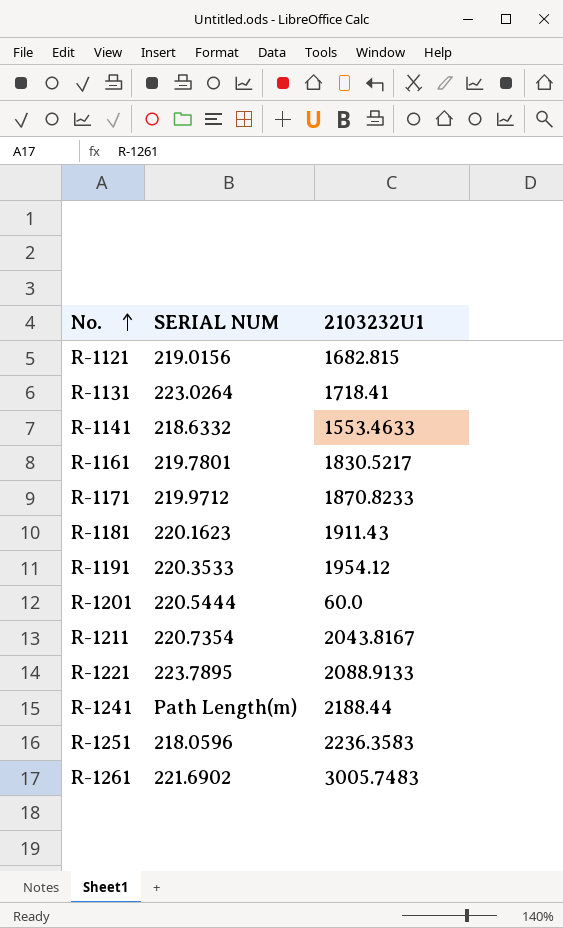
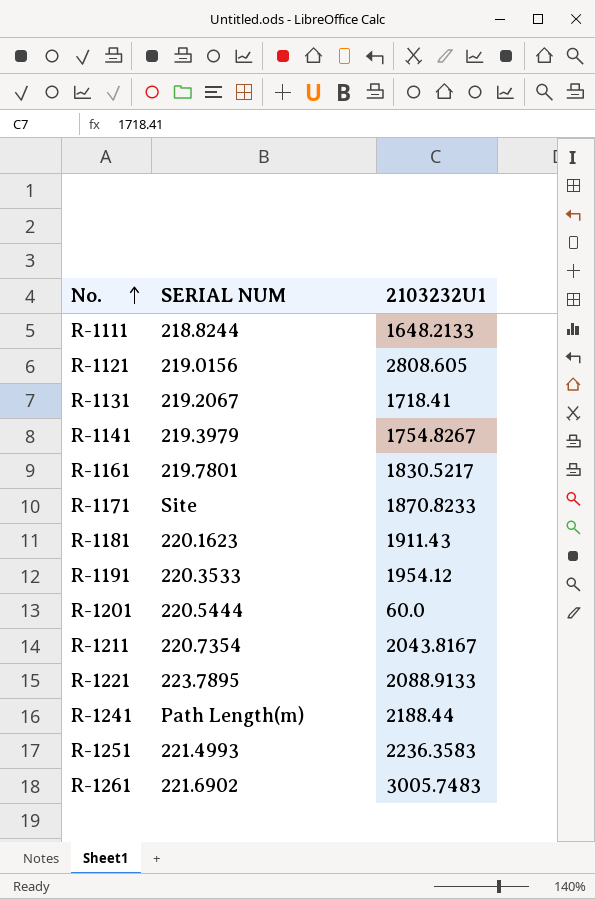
row R-1111: none -> 218.8244 | 1648.2133
R-1121 | 2103232U1: 1682.815 -> 2808.605
R-1131 | SERIAL NUM: 223.0264 -> 219.2067
R-1141 | SERIAL NUM: 218.6332 -> 219.3979
R-1141 | 2103232U1: 1553.4633 -> 1754.8267
R-1171 | SERIAL NUM: 219.9712 -> Site
R-1251 | SERIAL NUM: 218.0596 -> 221.4993

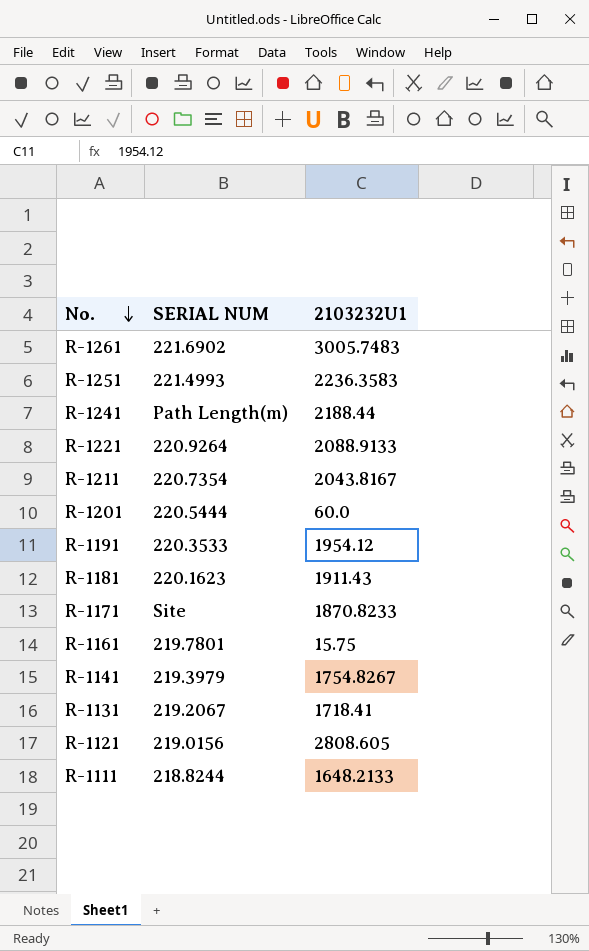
row order: No. ascending -> No. descending
R-1221 | SERIAL NUM: 223.7895 -> 220.9264
R-1161 | 2103232U1: 1830.5217 -> 15.75

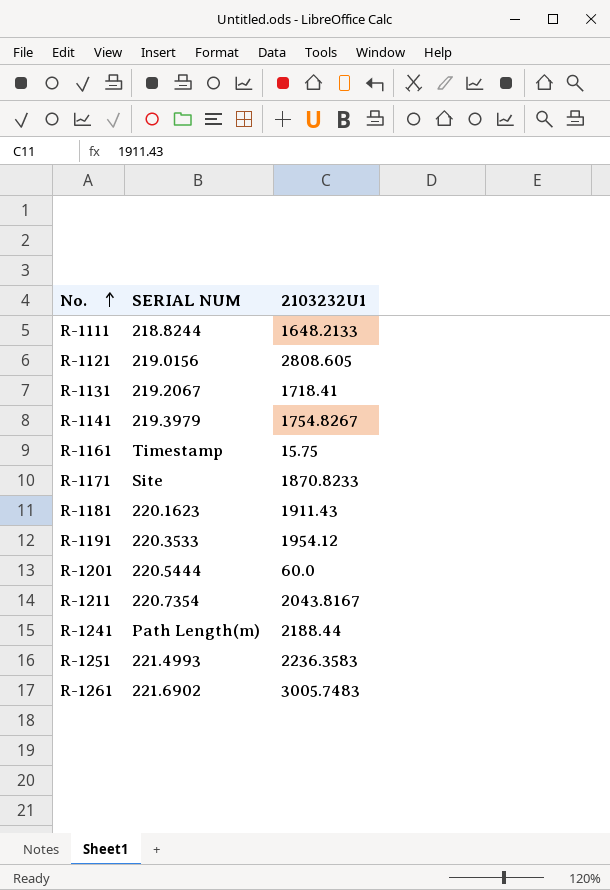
row order: No. descending -> No. ascending
row R-1221: 220.9264 | 2088.9133 -> none
R-1161 | SERIAL NUM: 219.7801 -> Timestamp

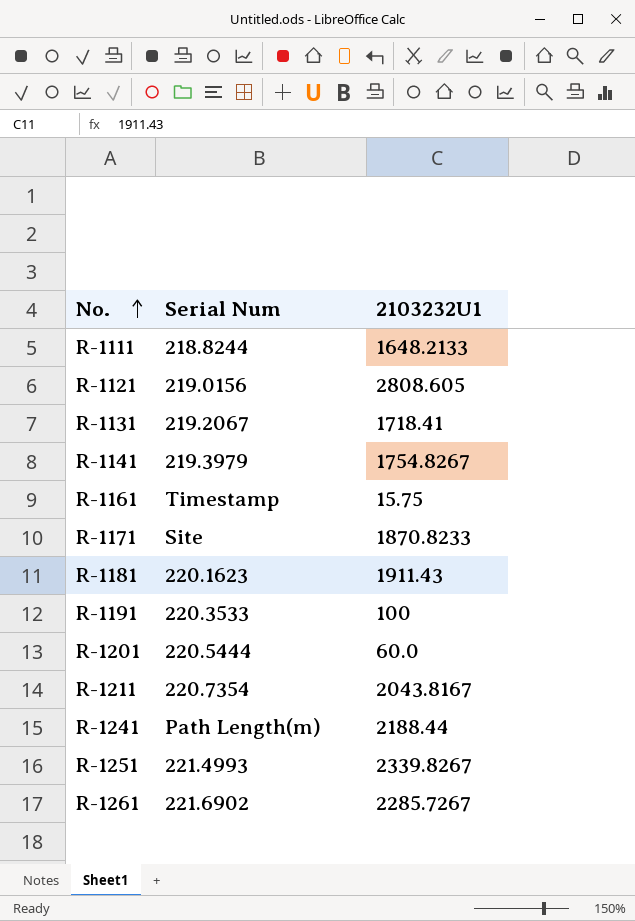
column name: SERIAL NUM -> Serial Num
R-1191 | 2103232U1: 1954.12 -> 100
R-1251 | 2103232U1: 2236.3583 -> 2339.8267
R-1261 | 2103232U1: 3005.7483 -> 2285.7267

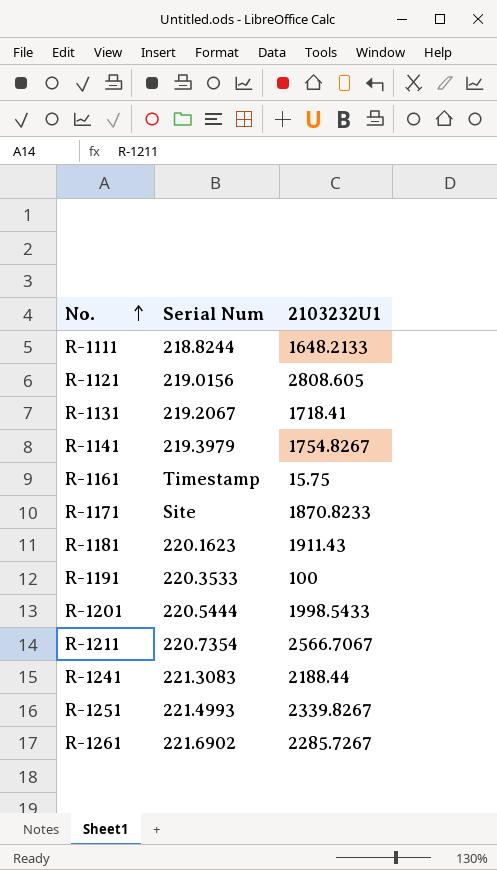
R-1201 | 2103232U1: 60.0 -> 1998.5433
R-1211 | 2103232U1: 2043.8167 -> 2566.7067
R-1241 | Serial Num: Path Length(m) -> 221.3083

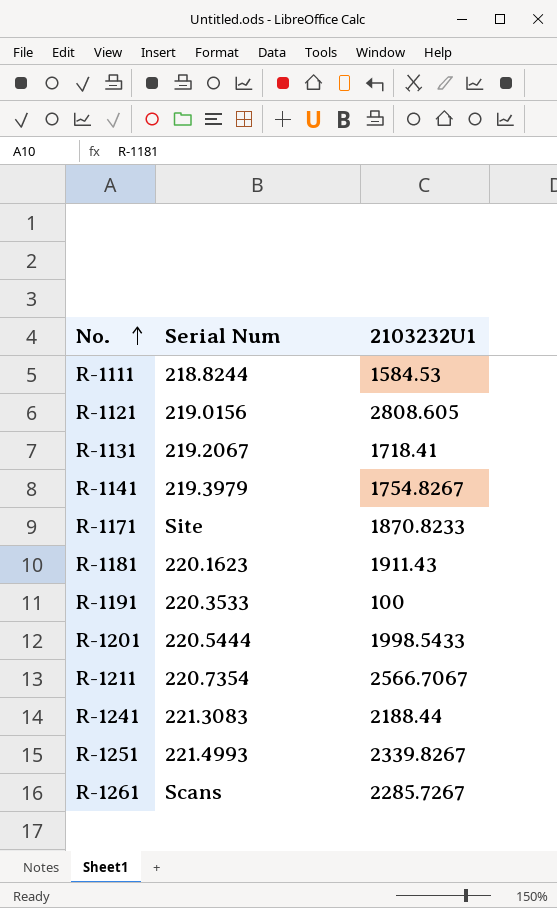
row R-1161: Timestamp | 15.75 -> none
R-1111 | 2103232U1: 1648.2133 -> 1584.53
R-1261 | Serial Num: 221.6902 -> Scans

